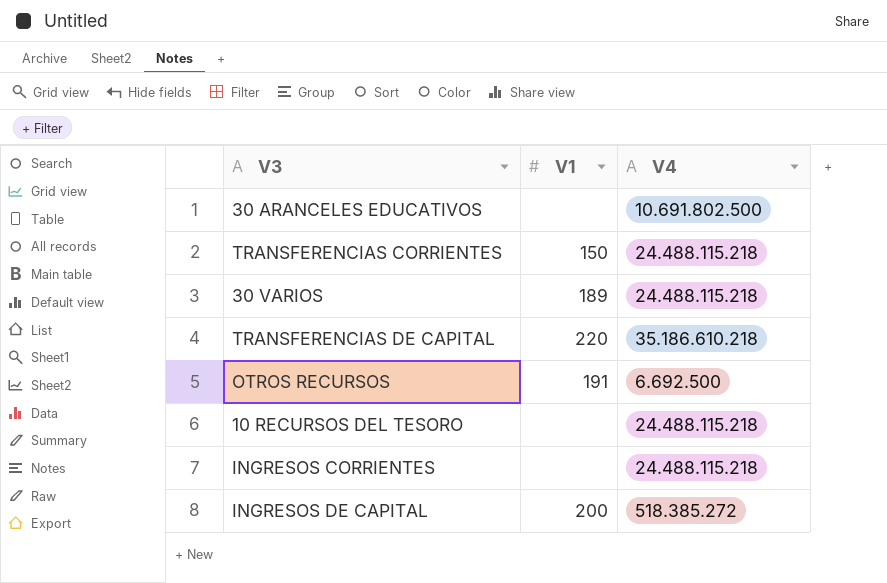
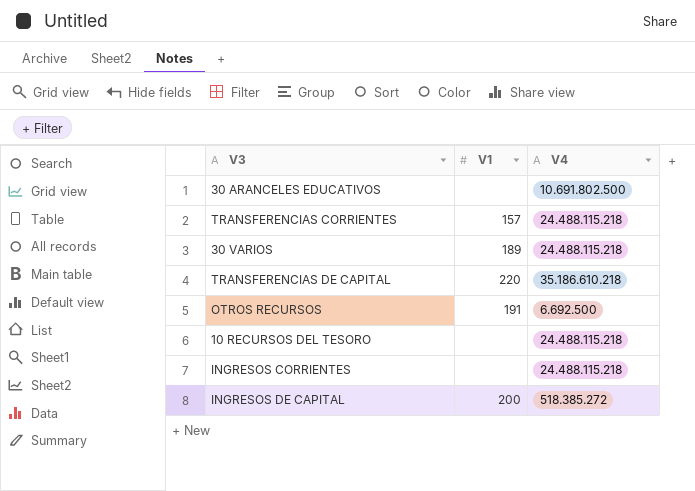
TRANSFERENCIAS CORRIENTES | V1: 150 -> 157

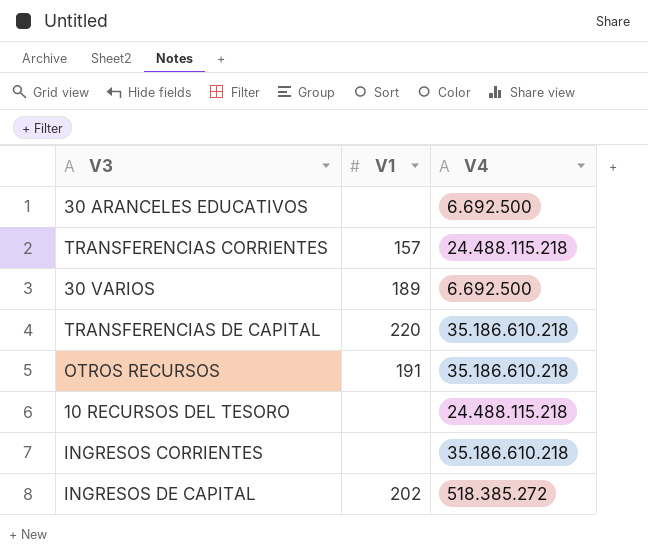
30 ARANCELES EDUCATIVOS | V4: 10.691.802.500 -> 6.692.500
30 VARIOS | V4: 24.488.115.218 -> 6.692.500
OTROS RECURSOS | V4: 6.692.500 -> 35.186.610.218
INGRESOS CORRIENTES | V4: 24.488.115.218 -> 35.186.610.218
INGRESOS DE CAPITAL | V1: 200 -> 202

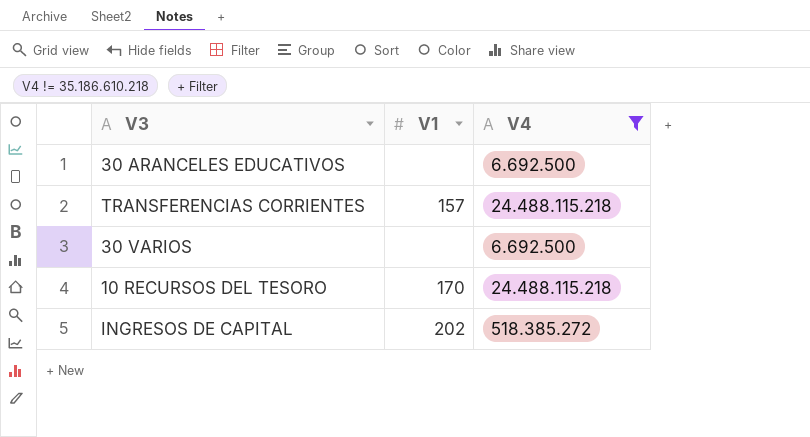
filter: none -> V4 != 35.186.610.218
30 VARIOS | V1: 189 -> none
10 RECURSOS DEL TESORO | V1: none -> 170

